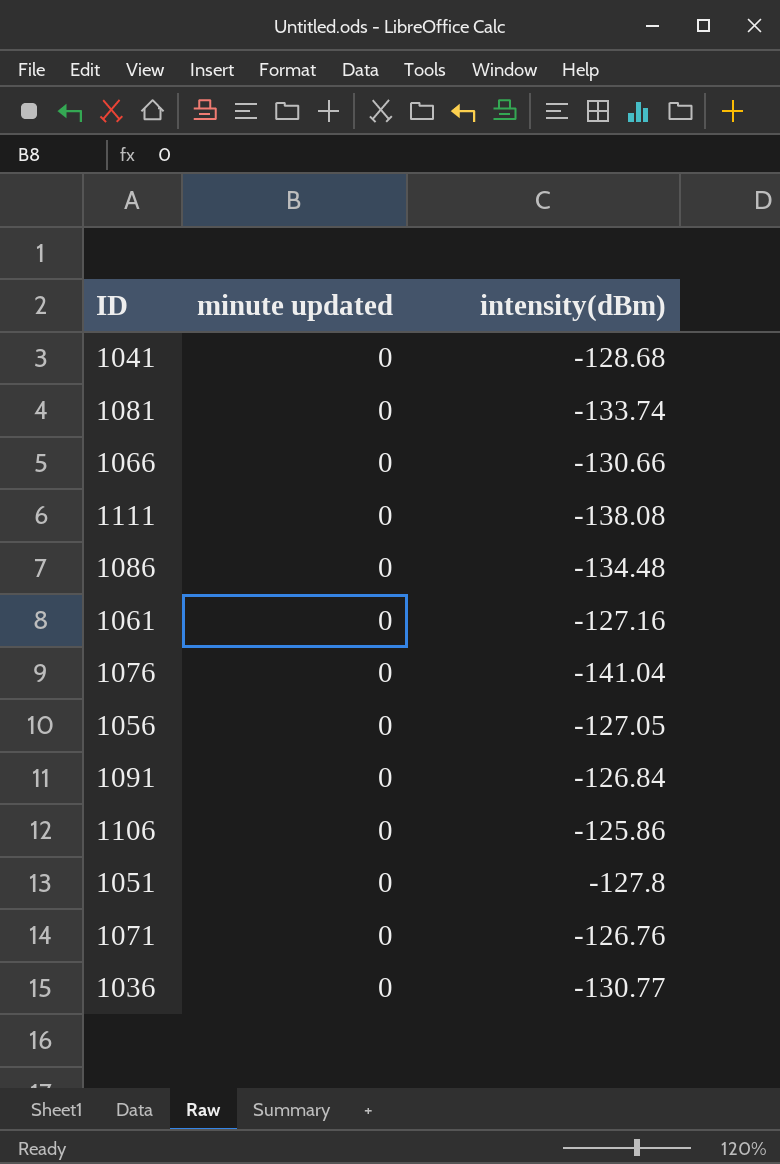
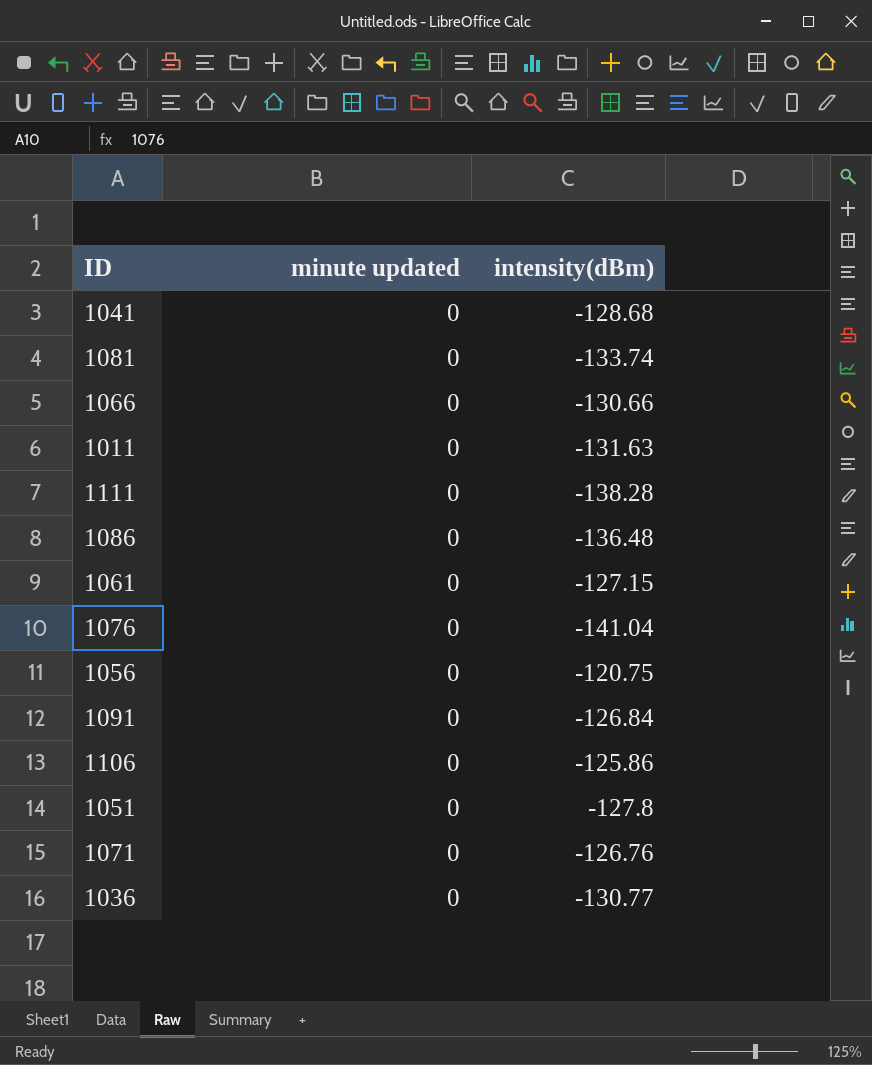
row 1011: none -> 0 | -131.63
1111 | intensity(dBm): -138.08 -> -138.28
1086 | intensity(dBm): -134.48 -> -136.48
1061 | intensity(dBm): -127.16 -> -127.15
1056 | intensity(dBm): -127.05 -> -120.75

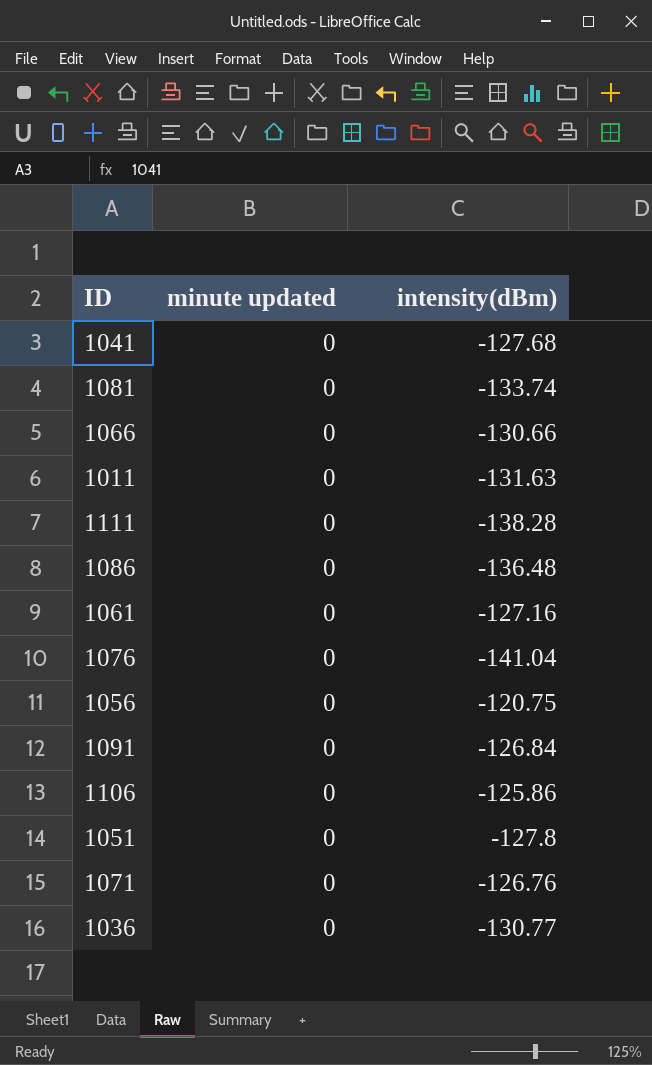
1041 | intensity(dBm): -128.68 -> -127.68
1061 | intensity(dBm): -127.15 -> -127.16

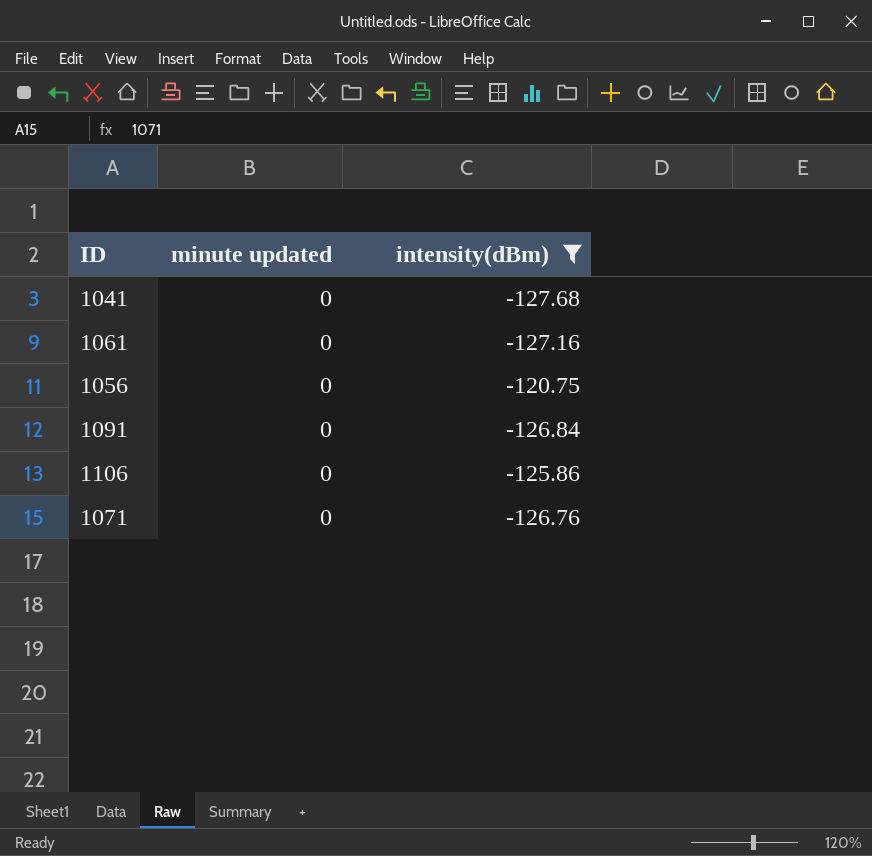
filter: none -> intensity(dBm) >= -127.68

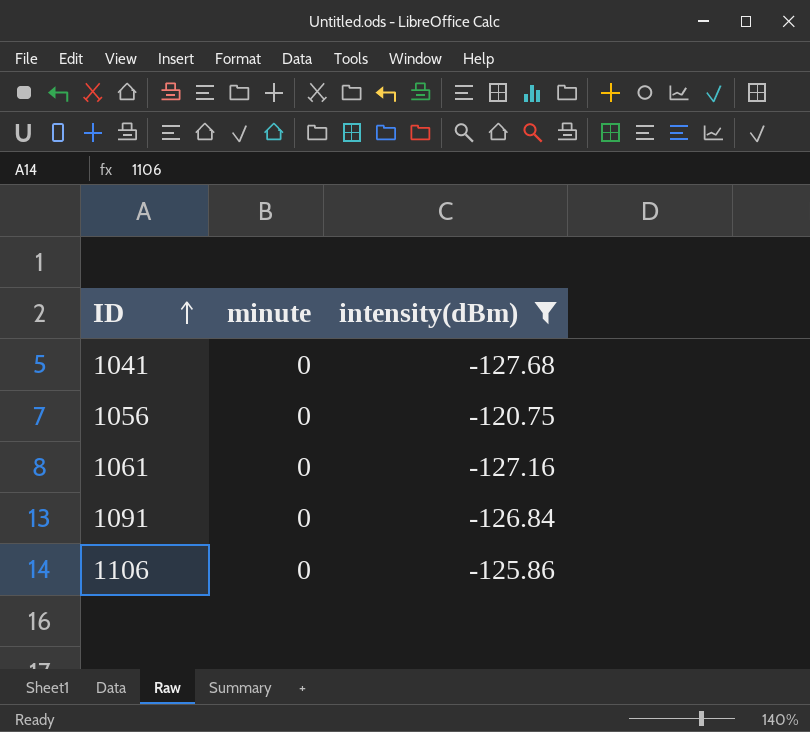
row order: none -> ID ascending
column name: minute updated -> minute
row 1071: 0 | -126.76 -> none

